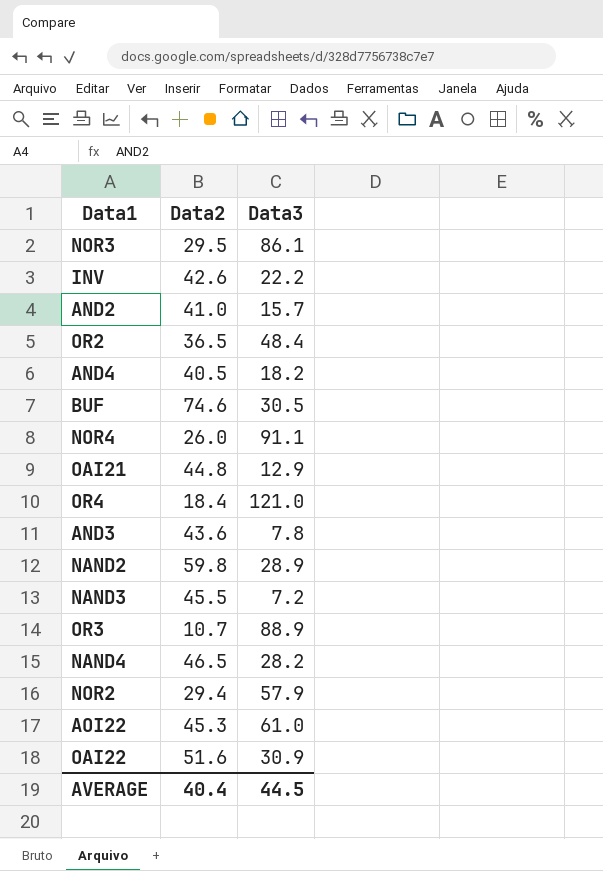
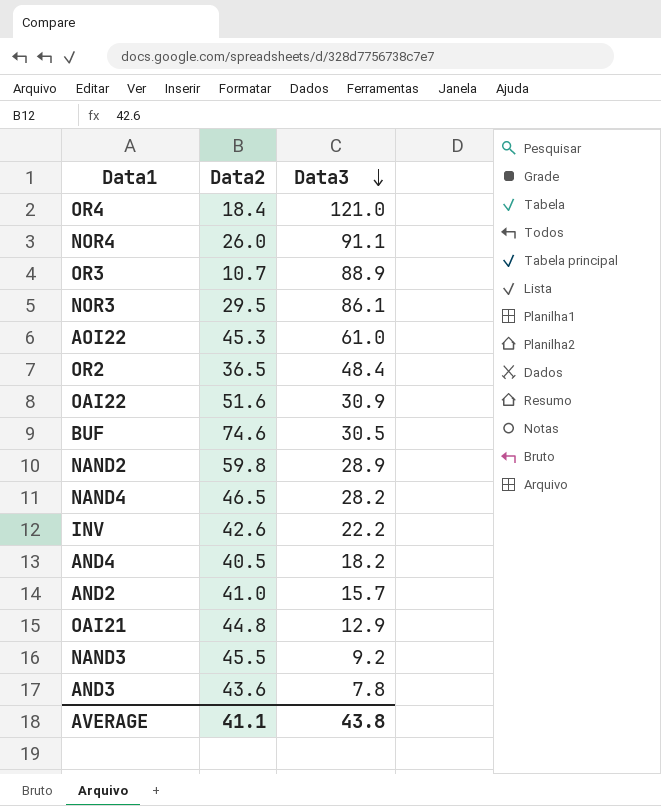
row order: none -> Data3 descending
row NOR2: 29.4 | 57.9 -> none
NAND3 | Data3: 7.2 -> 9.2
AVERAGE | Data2: 40.4 -> 41.1
AVERAGE | Data3: 44.5 -> 43.8

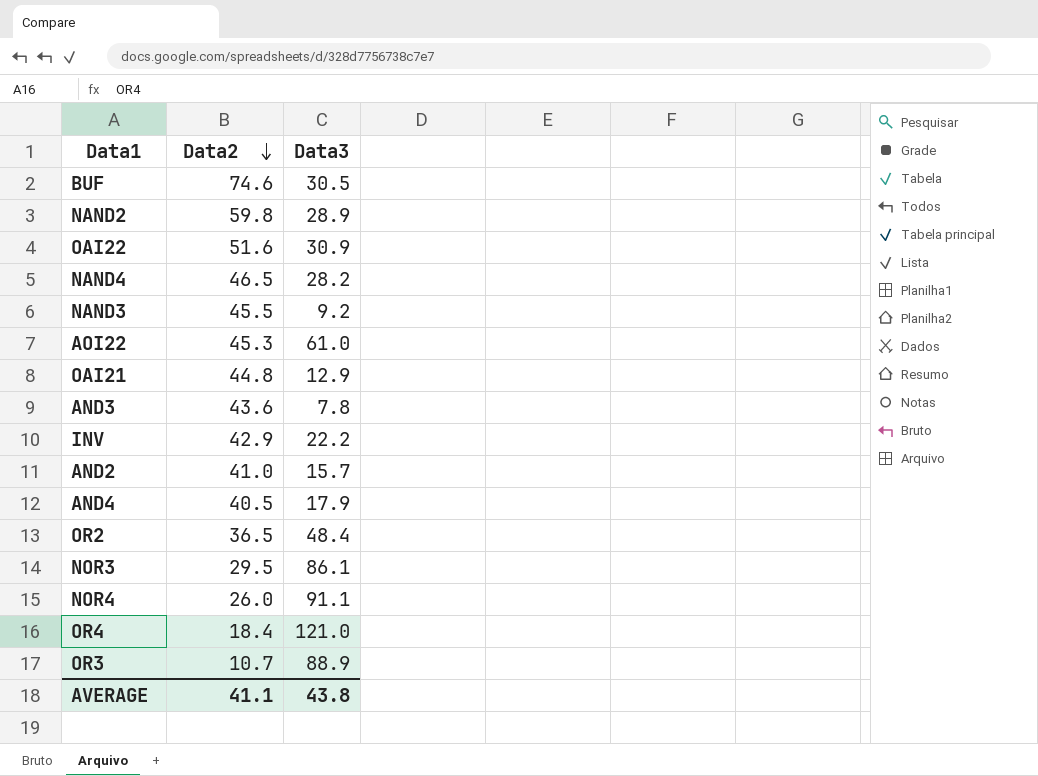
row order: Data3 descending -> Data2 descending
INV | Data2: 42.6 -> 42.9
AND4 | Data3: 18.2 -> 17.9

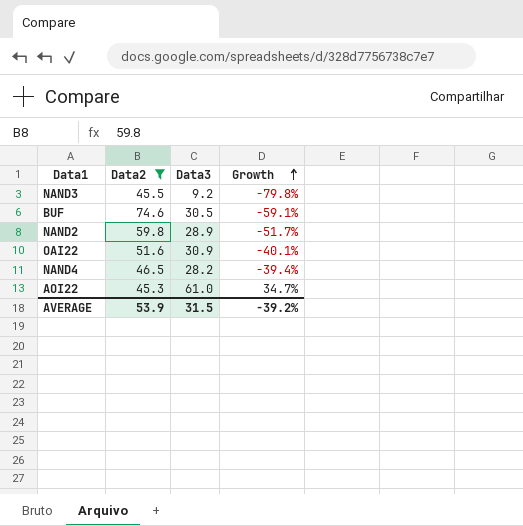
filter: none -> Data2 >= 45.3
row order: Data2 descending -> Growth ascending
column Growth | formula: none -> ([Data3] - [Data2]) / [Data2]
AVERAGE | Data2: 41.1 -> 53.9
AVERAGE | Data3: 43.8 -> 31.5

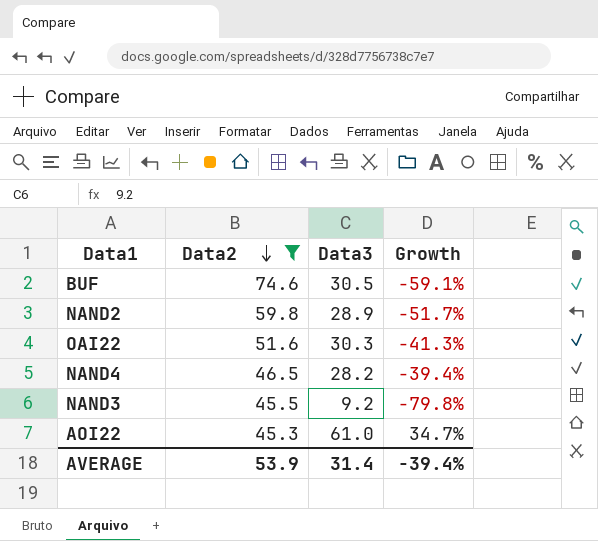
row order: Growth ascending -> Data2 descending
OAI22 | Data3: 30.9 -> 30.3
OAI22 | Growth: -40.1% -> -41.3%
AVERAGE | Data3: 31.5 -> 31.4
AVERAGE | Growth: -39.2% -> -39.4%

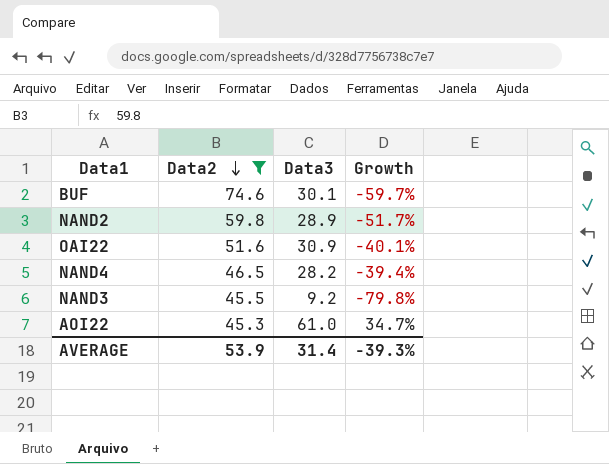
BUF | Data3: 30.5 -> 30.1
BUF | Growth: -59.1% -> -59.7%
OAI22 | Data3: 30.3 -> 30.9
OAI22 | Growth: -41.3% -> -40.1%
AVERAGE | Growth: -39.4% -> -39.3%

